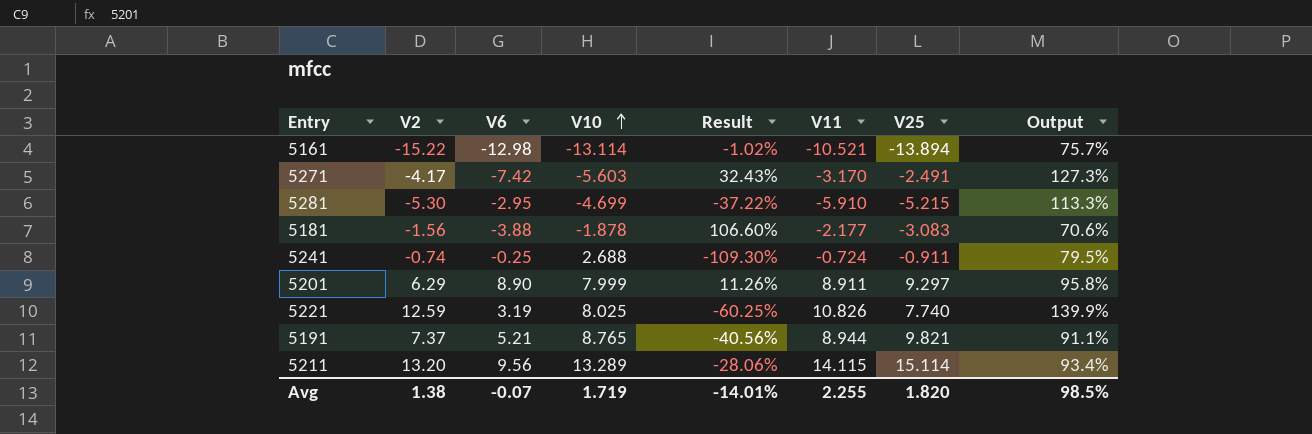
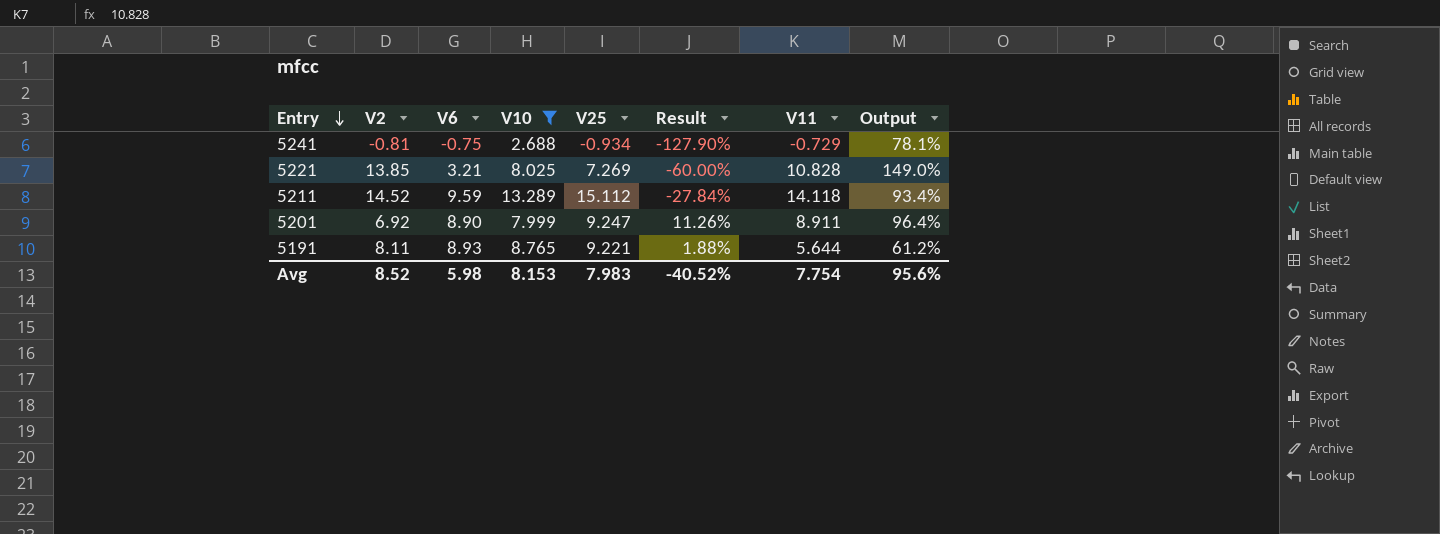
filter: none -> V10 >= 2.688
row order: V10 ascending -> Entry descending
column V25 | position: 7 -> 5
5241 | V2: -0.74 -> -0.81
5241 | V6: -0.25 -> -0.75
5241 | V25: -0.911 -> -0.934
5241 | Result: -109.30% -> -127.90%
5241 | V11: -0.724 -> -0.729
5241 | Output: 79.5% -> 78.1%
5221 | V2: 12.59 -> 13.85
5221 | V6: 3.19 -> 3.21
5221 | V25: 7.740 -> 7.269
5221 | Result: -60.25% -> -60.00%
5221 | V11: 10.826 -> 10.828
5221 | Output: 139.9% -> 149.0%
5211 | V2: 13.20 -> 14.52
5211 | V6: 9.56 -> 9.59
5211 | V25: 15.114 -> 15.112
5211 | Result: -28.06% -> -27.84%
5211 | V11: 14.115 -> 14.118
5201 | V2: 6.29 -> 6.92
5201 | V25: 9.297 -> 9.247
5201 | Output: 95.8% -> 96.4%
5191 | V2: 7.37 -> 8.11
5191 | V6: 5.21 -> 8.93
5191 | V25: 9.821 -> 9.221
5191 | Result: -40.56% -> 1.88%
5191 | V11: 8.944 -> 5.644
5191 | Output: 91.1% -> 61.2%
Avg | V2: 1.38 -> 8.52
Avg | V6: -0.07 -> 5.98
Avg | V10: 1.719 -> 8.153
Avg | V25: 1.820 -> 7.983
Avg | Result: -14.01% -> -40.52%
Avg | V11: 2.255 -> 7.754
Avg | Output: 98.5% -> 95.6%

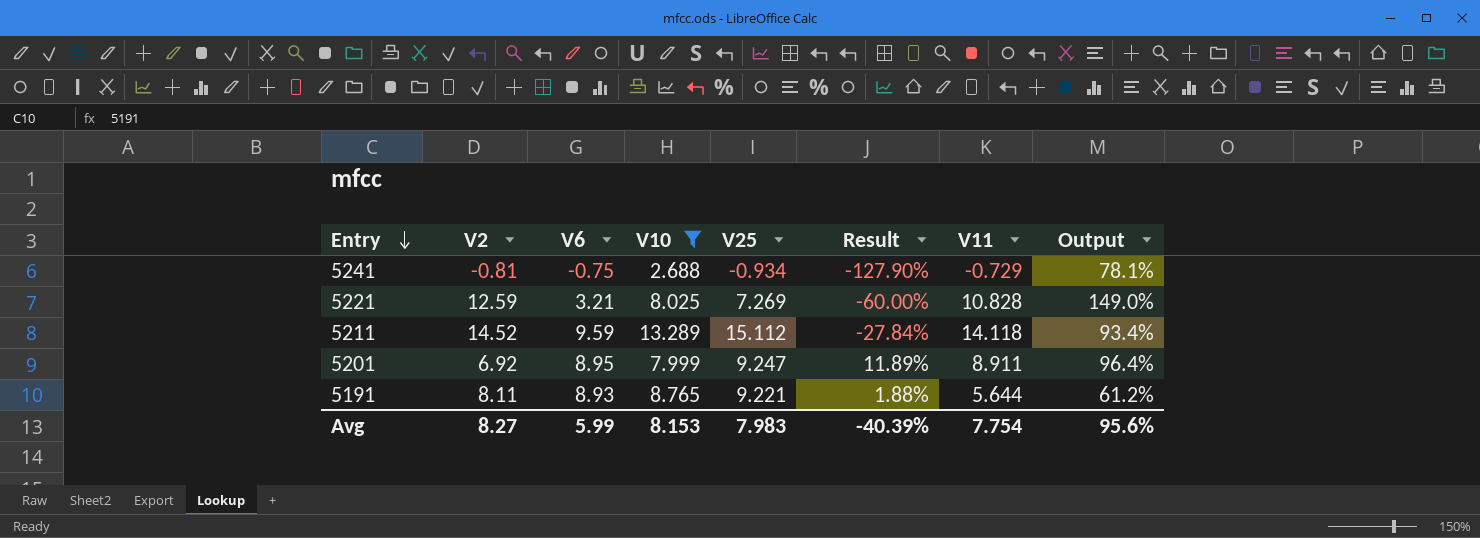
5221 | V2: 13.85 -> 12.59
5201 | V6: 8.90 -> 8.95
5201 | Result: 11.26% -> 11.89%
Avg | V2: 8.52 -> 8.27
Avg | V6: 5.98 -> 5.99
Avg | Result: -40.52% -> -40.39%

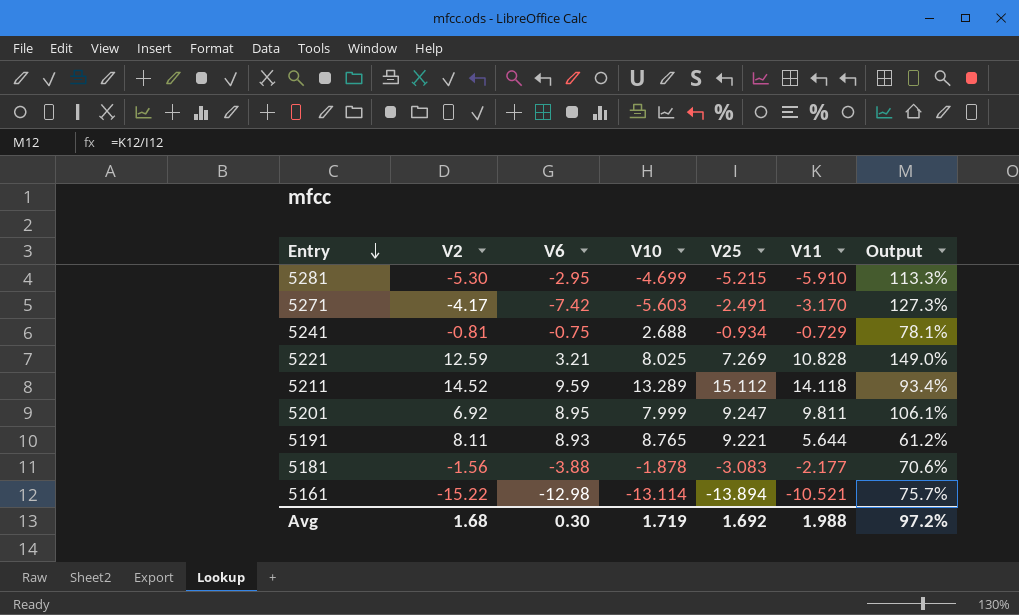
filter: V10 >= 2.688 -> none
column Result | formula: ([V6] - [V10]) / [V10] -> none
5201 | V11: 8.911 -> 9.811
5201 | Output: 96.4% -> 106.1%
Avg | V2: 8.27 -> 1.68
Avg | V6: 5.99 -> 0.30
Avg | V10: 8.153 -> 1.719
Avg | V25: 7.983 -> 1.692
Avg | V11: 7.754 -> 1.988
Avg | Output: 95.6% -> 97.2%

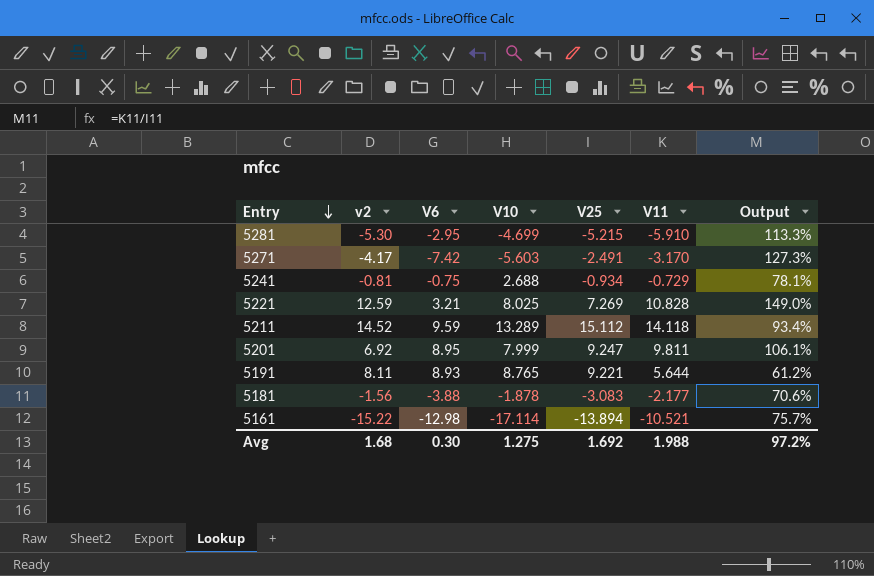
column name: V2 -> v2
5161 | V10: -13.114 -> -17.114
Avg | V10: 1.719 -> 1.275

